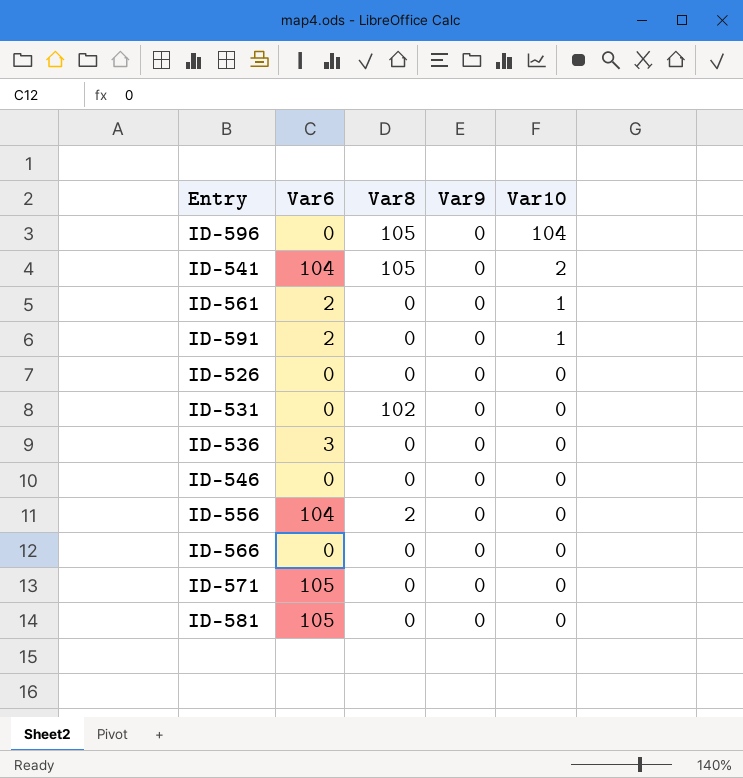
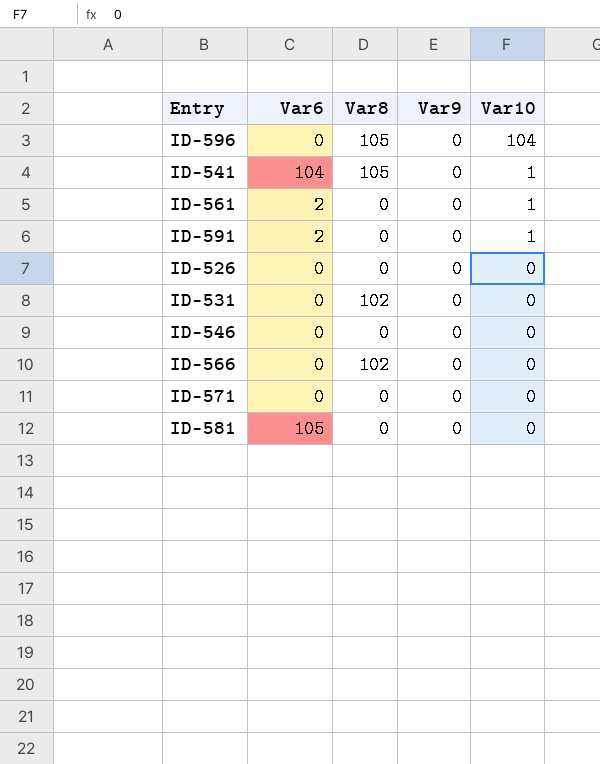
row ID-536: 3 | 0 | 0 | 0 -> none
row ID-556: 104 | 2 | 0 | 0 -> none
ID-541 | Var10: 2 -> 1
ID-566 | Var8: 0 -> 102
ID-571 | Var6: 105 -> 0

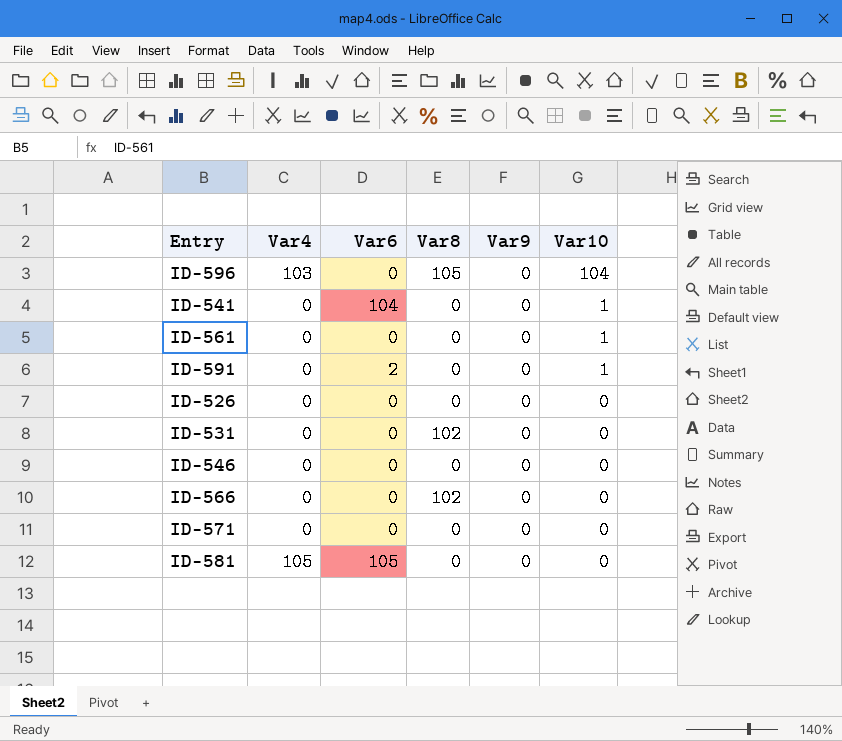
column Var4 | position: none -> 2
ID-541 | Var8: 105 -> 0
ID-561 | Var6: 2 -> 0

